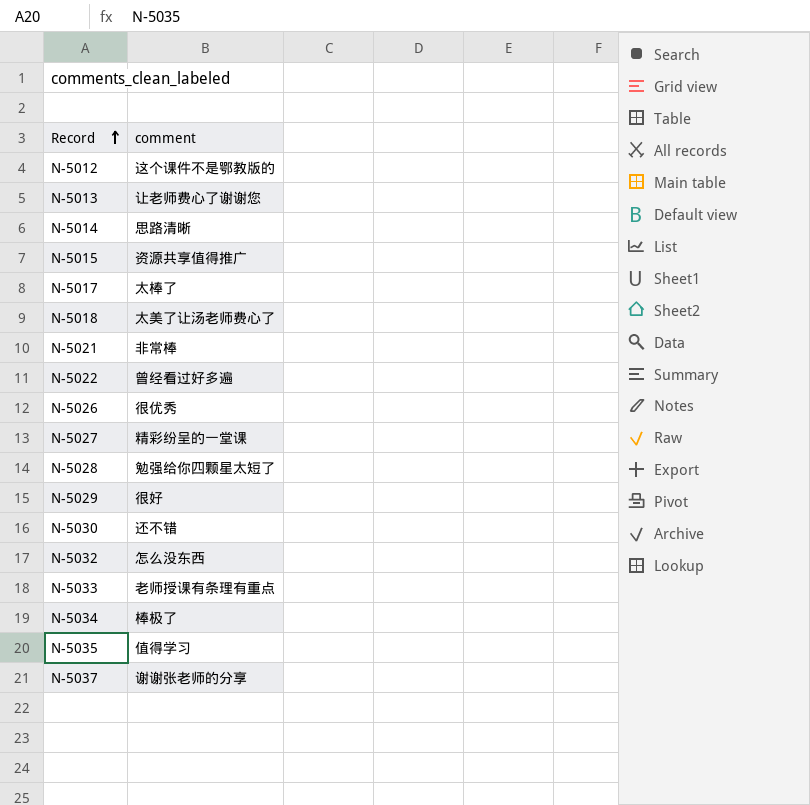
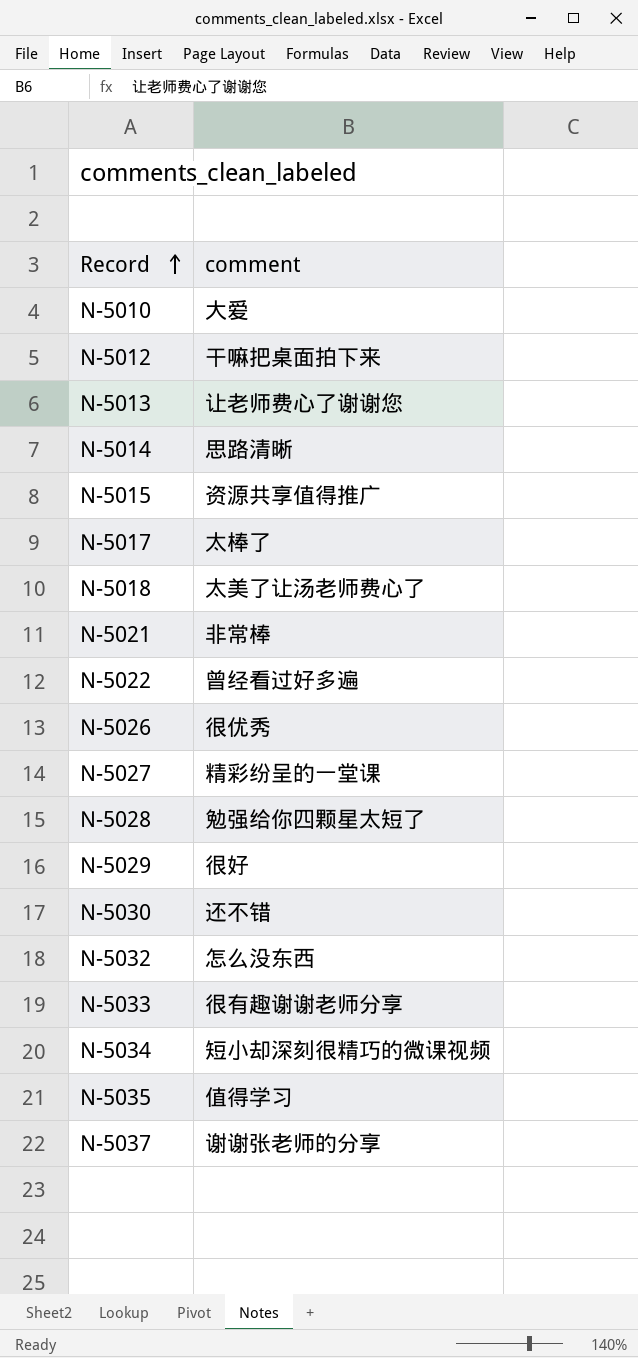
row N-5010: none -> 大爱
N-5012 | comment: 这个课件不是鄂教版的 -> 干嘛把桌面拍下来
N-5033 | comment: 老师授课有条理有重点 -> 很有趣谢谢老师分享
N-5034 | comment: 棒极了 -> 短小却深刻很精巧的微课视频

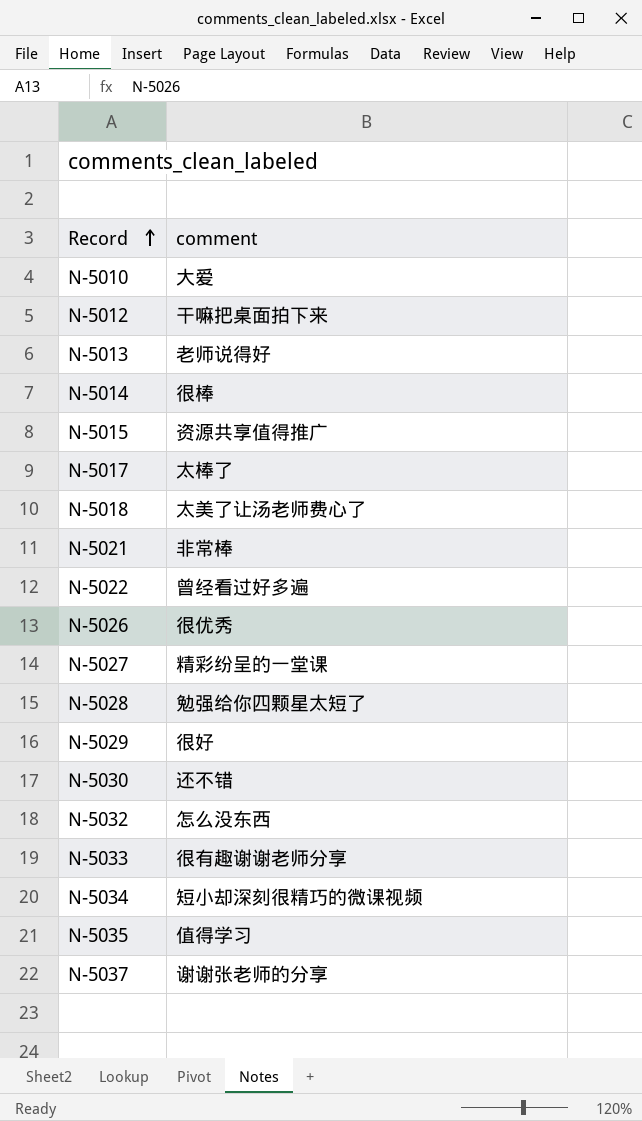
N-5013 | comment: 让老师费心了谢谢您 -> 老师说得好
N-5014 | comment: 思路清晰 -> 很棒

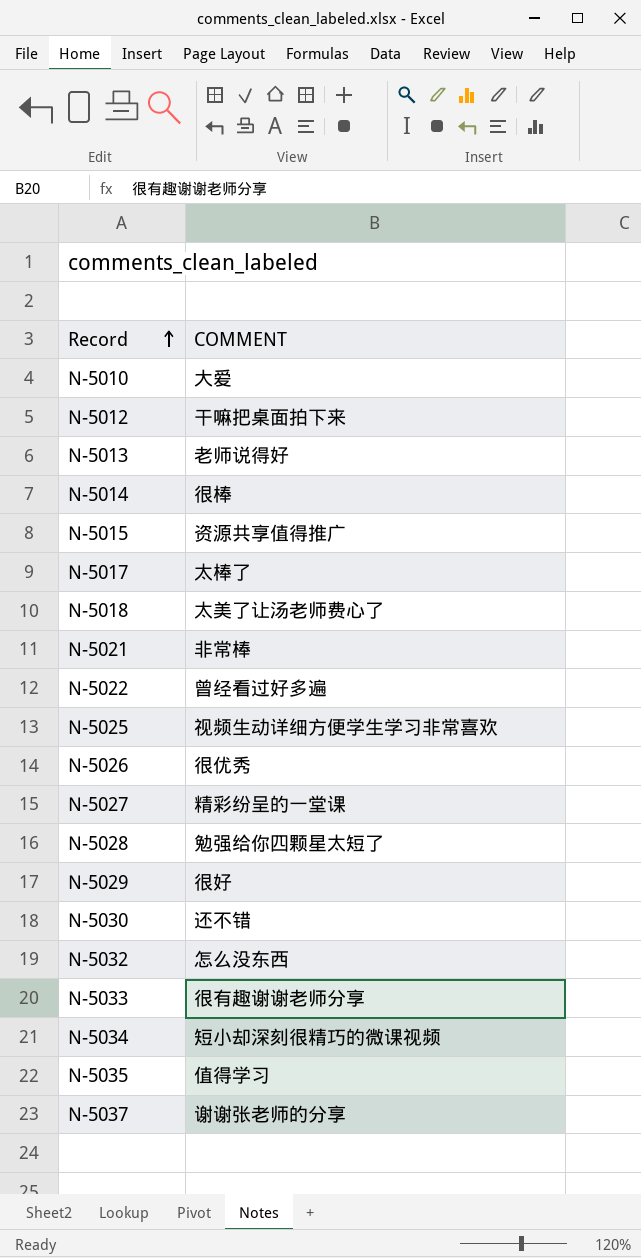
column name: comment -> COMMENT
row N-5025: none -> 视频生动详细方便学生学习非常喜欢

